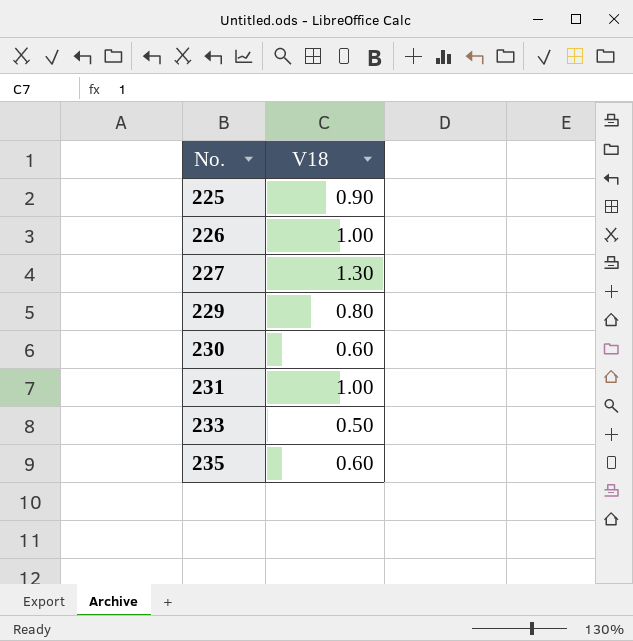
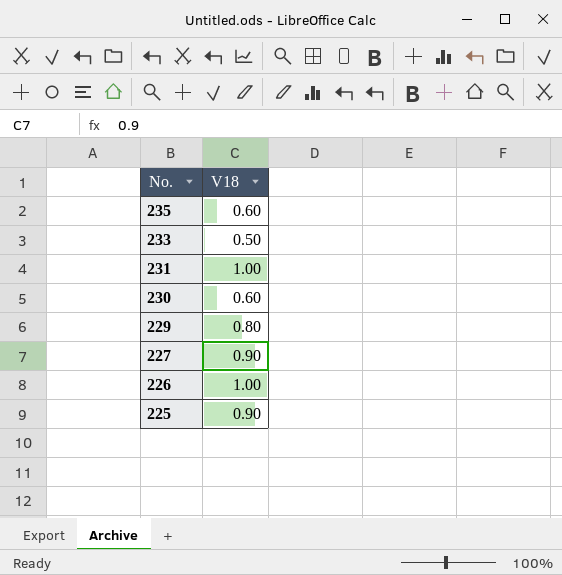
row order: No. ascending -> No. descending
227 | V18: 1.30 -> 0.90

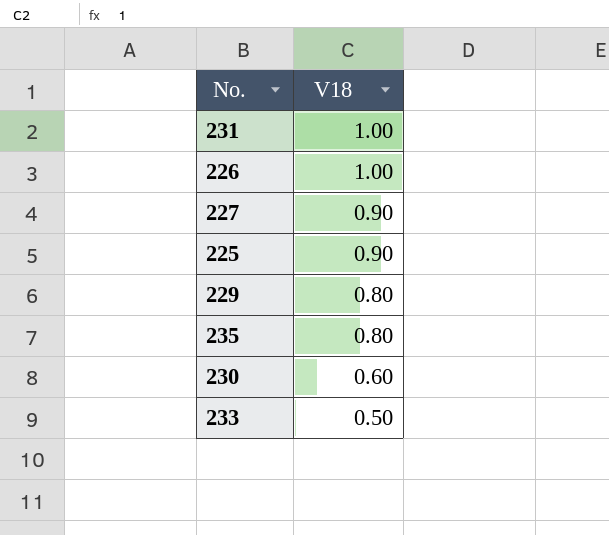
row order: No. descending -> V18 descending
235 | V18: 0.60 -> 0.80

